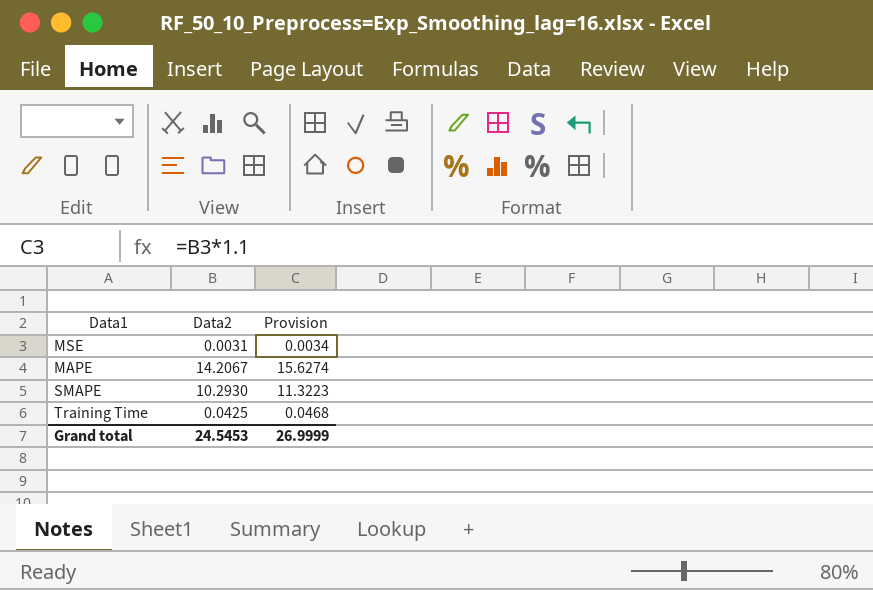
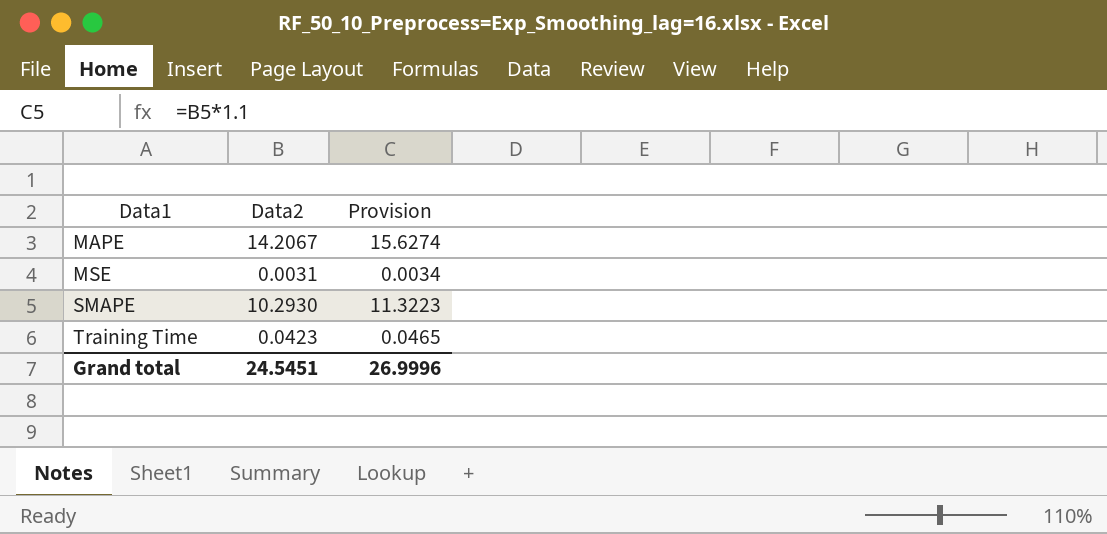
row order: none -> Data1 ascending
Training Time | Data2: 0.0425 -> 0.0423
Training Time | Provision: 0.0468 -> 0.0465
Grand total | Data2: 24.5453 -> 24.5451
Grand total | Provision: 26.9999 -> 26.9996

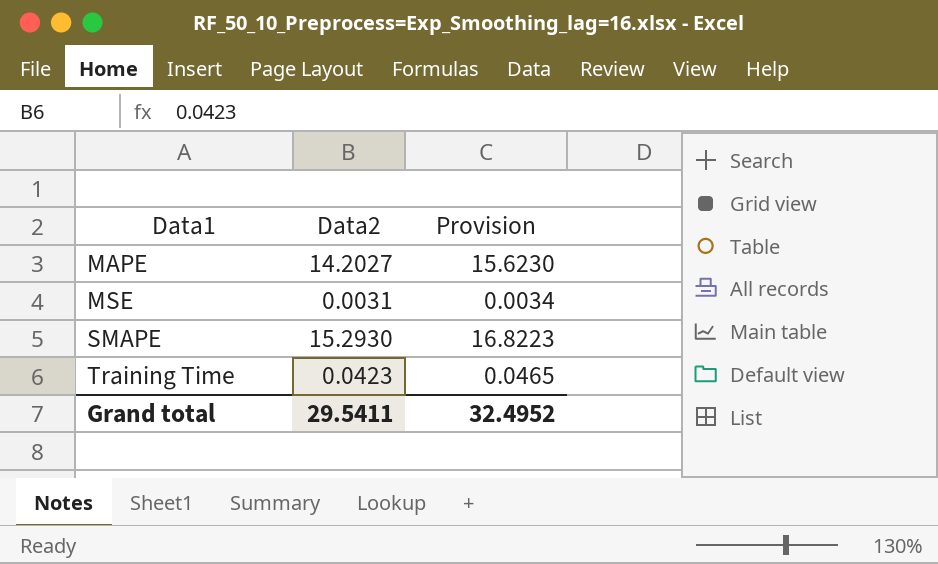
MAPE | Data2: 14.2067 -> 14.2027
MAPE | Provision: 15.6274 -> 15.6230
SMAPE | Data2: 10.2930 -> 15.2930
SMAPE | Provision: 11.3223 -> 16.8223
Grand total | Data2: 24.5451 -> 29.5411
Grand total | Provision: 26.9996 -> 32.4952

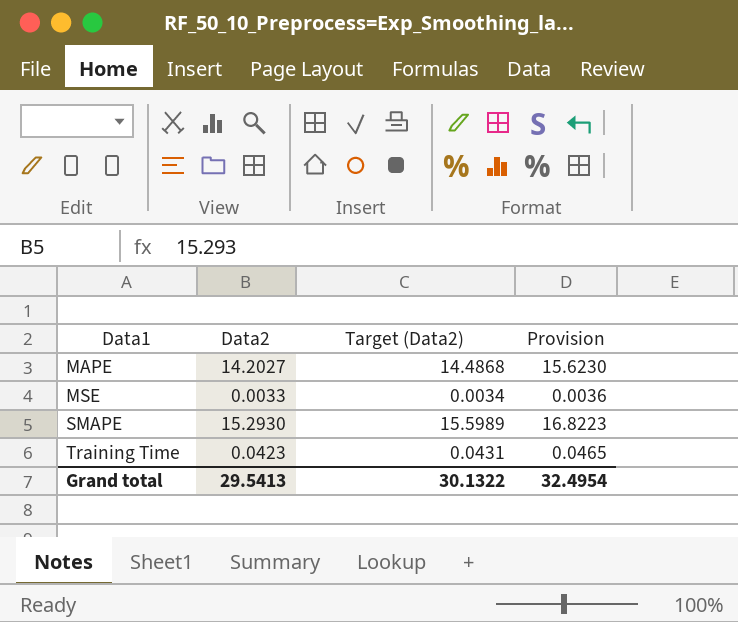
column Target (Data2) | formula: none -> [Data2] * 1.02
MSE | Data2: 0.0031 -> 0.0033
MSE | Provision: 0.0034 -> 0.0036
Grand total | Data2: 29.5411 -> 29.5413
Grand total | Provision: 32.4952 -> 32.4954

